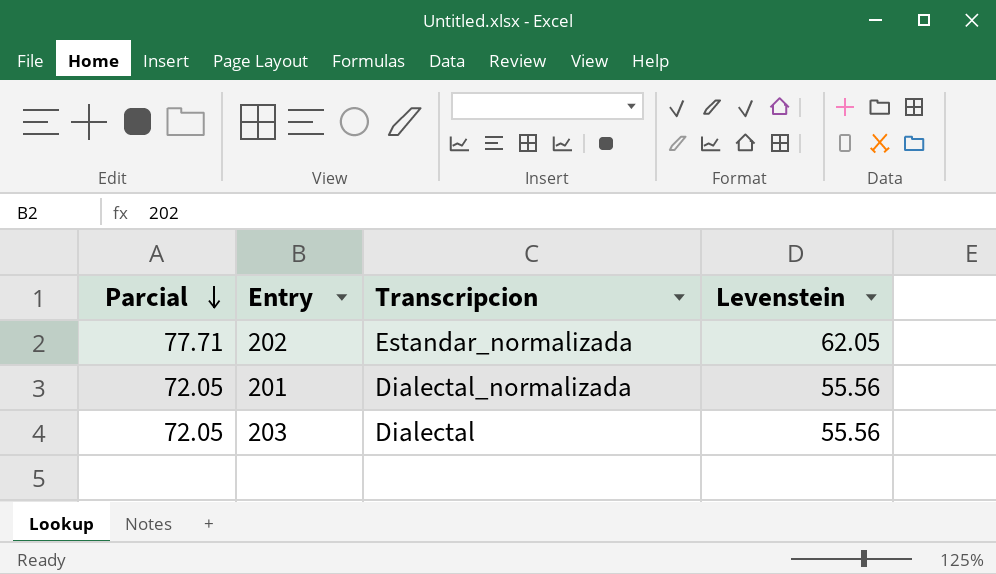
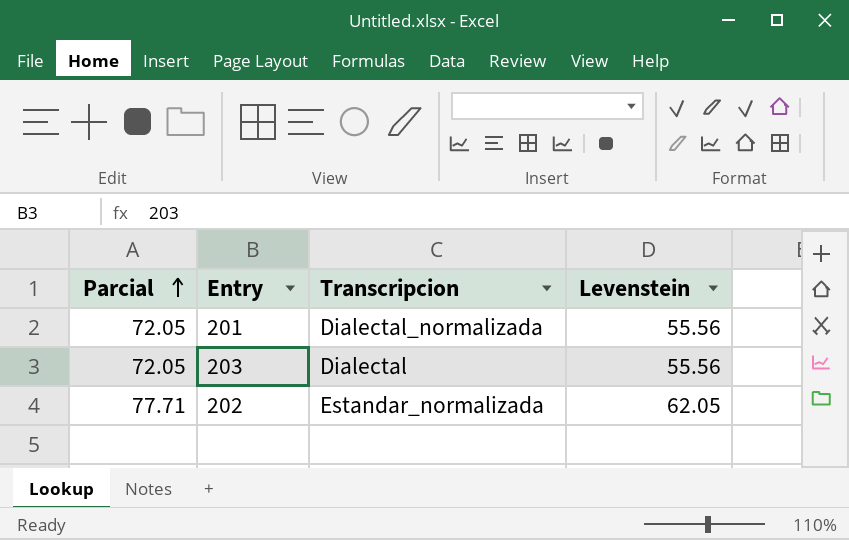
row order: Parcial descending -> Parcial ascending

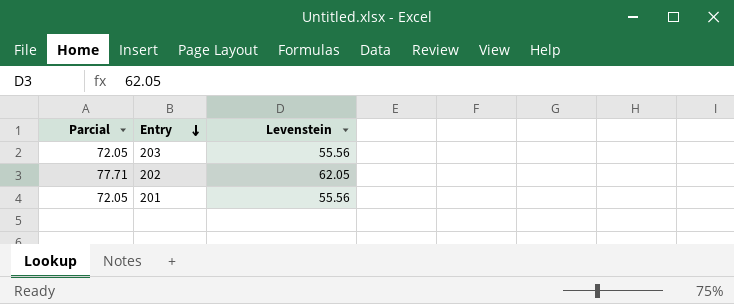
row order: Parcial ascending -> Entry descending
column Transcripcion | position: 3 -> none

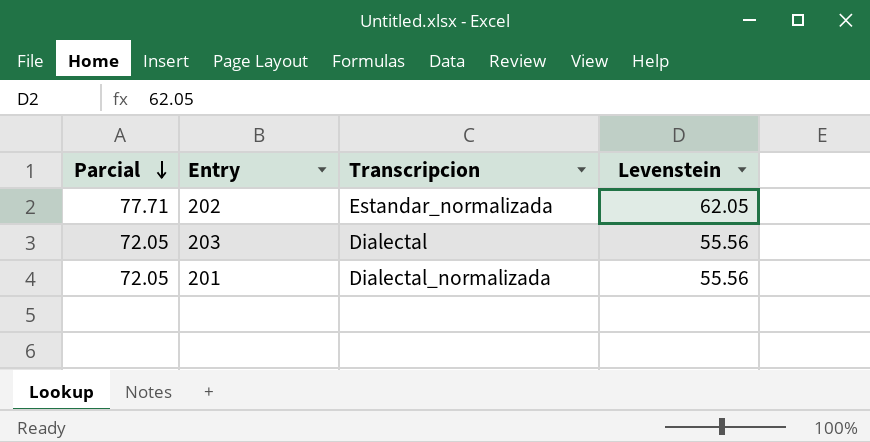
row order: Entry descending -> Parcial descending
column Transcripcion | position: none -> 3

